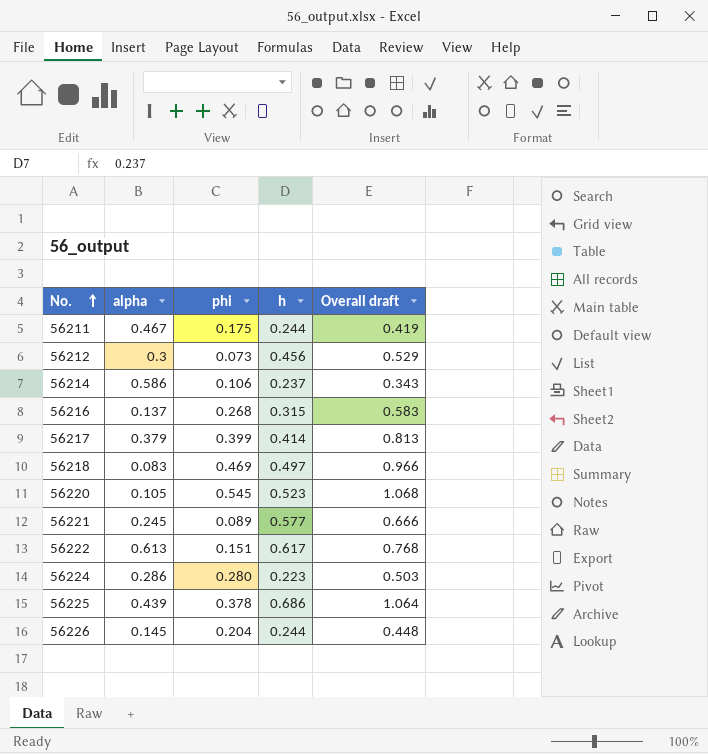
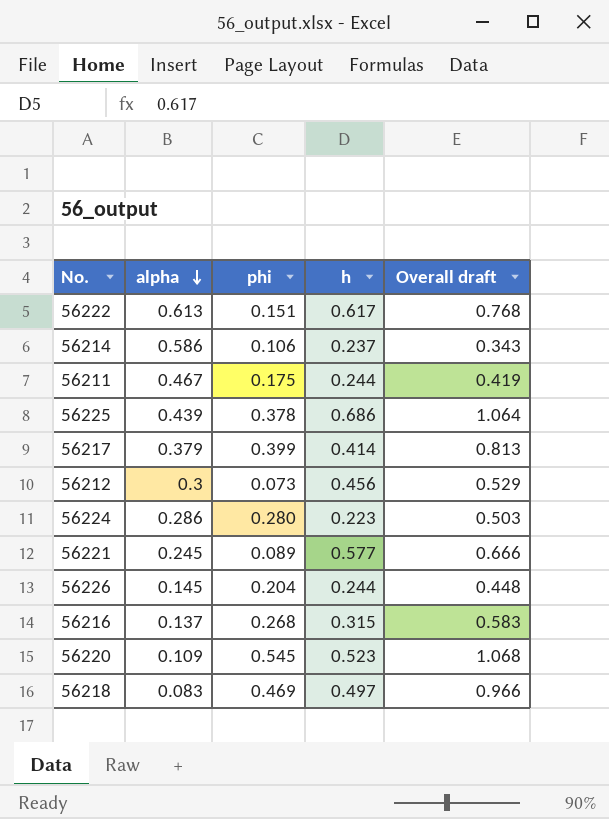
row order: No. ascending -> alpha descending
56220 | alpha: 0.105 -> 0.109

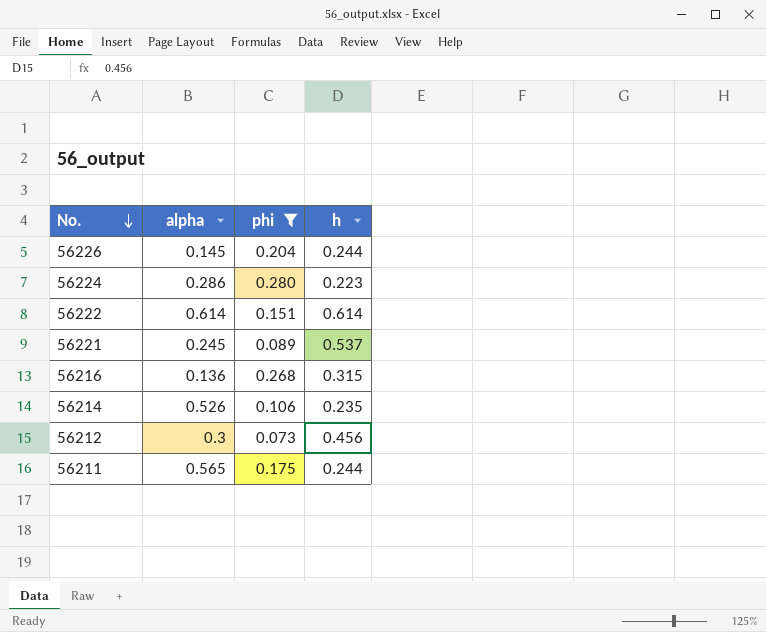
filter: none -> phi <= 0.280
row order: alpha descending -> No. descending
column Overall draft | formula: [phi] + [h] -> none
56222 | alpha: 0.613 -> 0.614
56222 | h: 0.617 -> 0.614
56221 | h: 0.577 -> 0.537
56216 | alpha: 0.137 -> 0.136
56214 | alpha: 0.586 -> 0.526
56214 | h: 0.237 -> 0.235
56211 | alpha: 0.467 -> 0.565

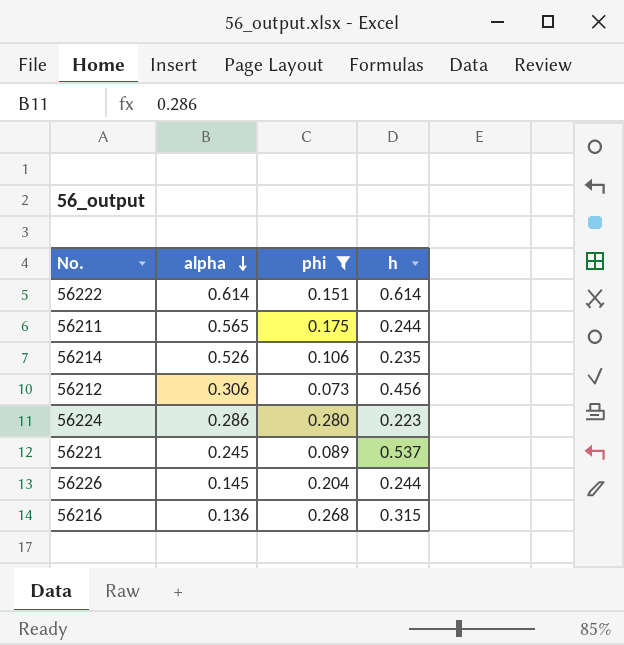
row order: No. descending -> alpha descending
56212 | alpha: 0.3 -> 0.306

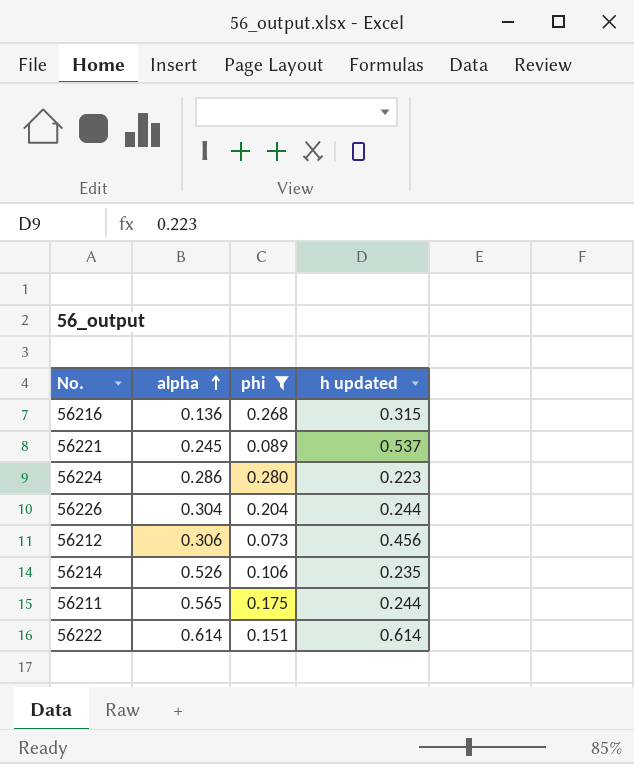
row order: alpha descending -> alpha ascending
column name: h -> h updated
56226 | alpha: 0.145 -> 0.304

